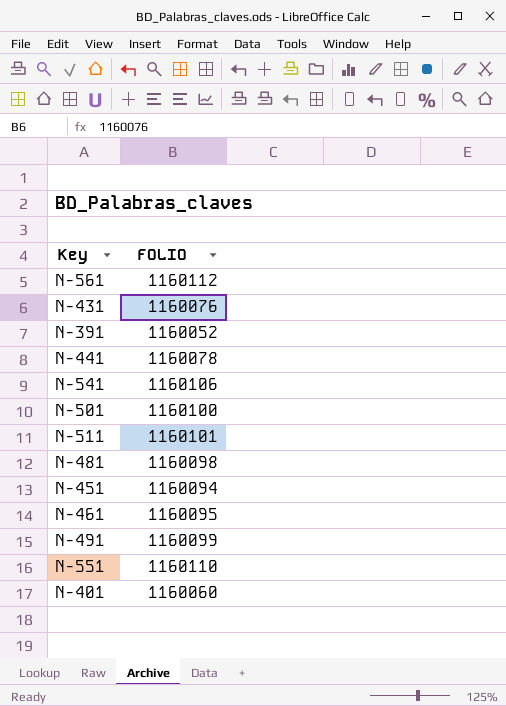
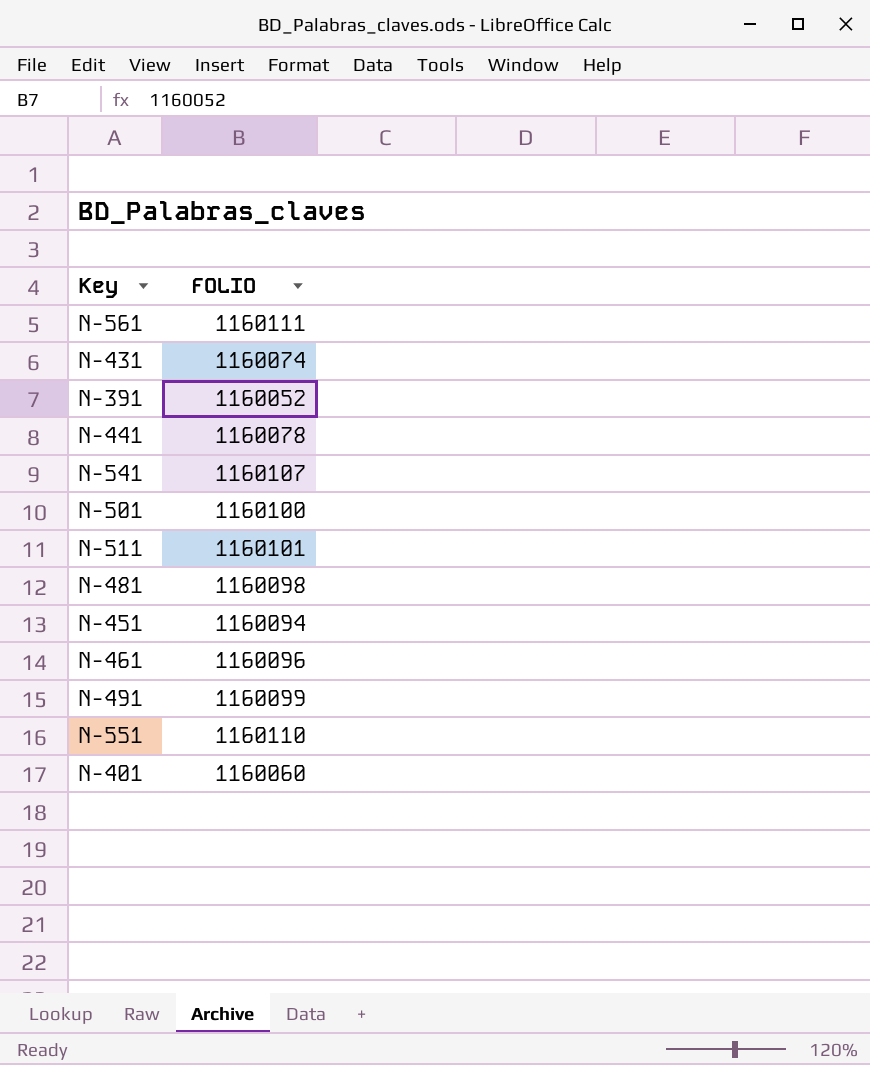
N-561 | FOLIO: 1160112 -> 1160111
N-431 | FOLIO: 1160076 -> 1160074
N-541 | FOLIO: 1160106 -> 1160107
N-461 | FOLIO: 1160095 -> 1160096

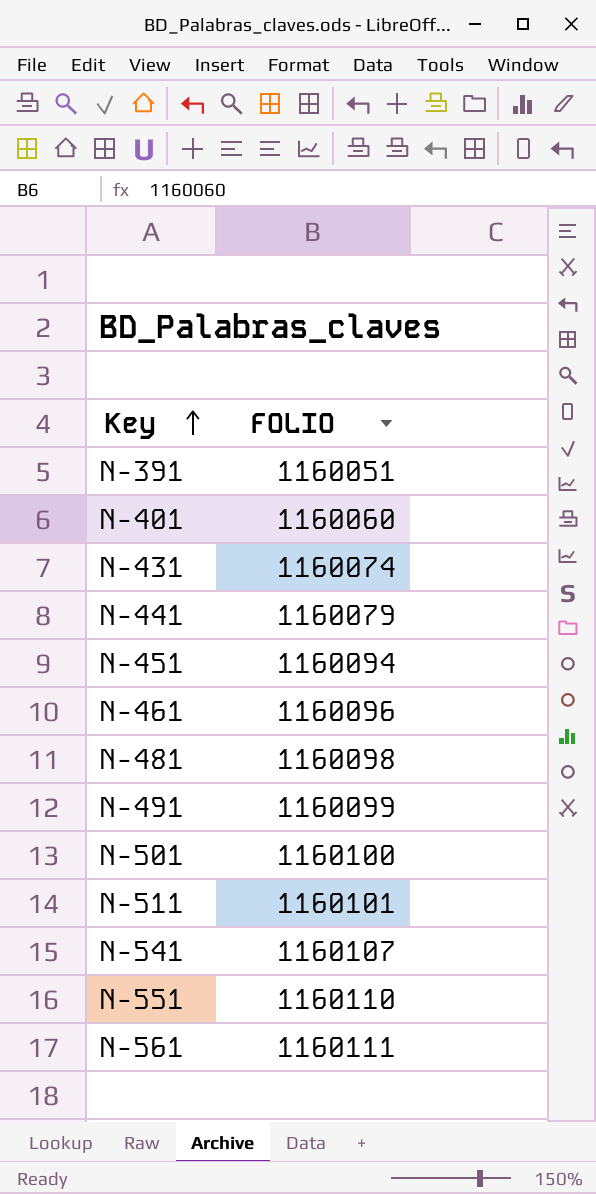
row order: none -> Key ascending
N-391 | FOLIO: 1160052 -> 1160051
N-441 | FOLIO: 1160078 -> 1160079

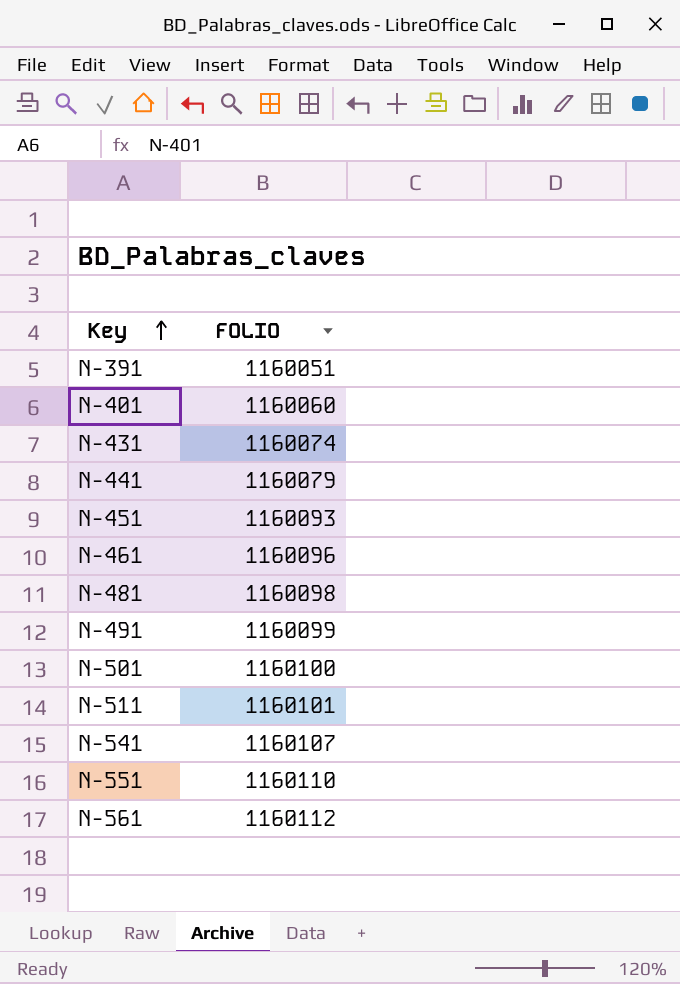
N-451 | FOLIO: 1160094 -> 1160093
N-561 | FOLIO: 1160111 -> 1160112

